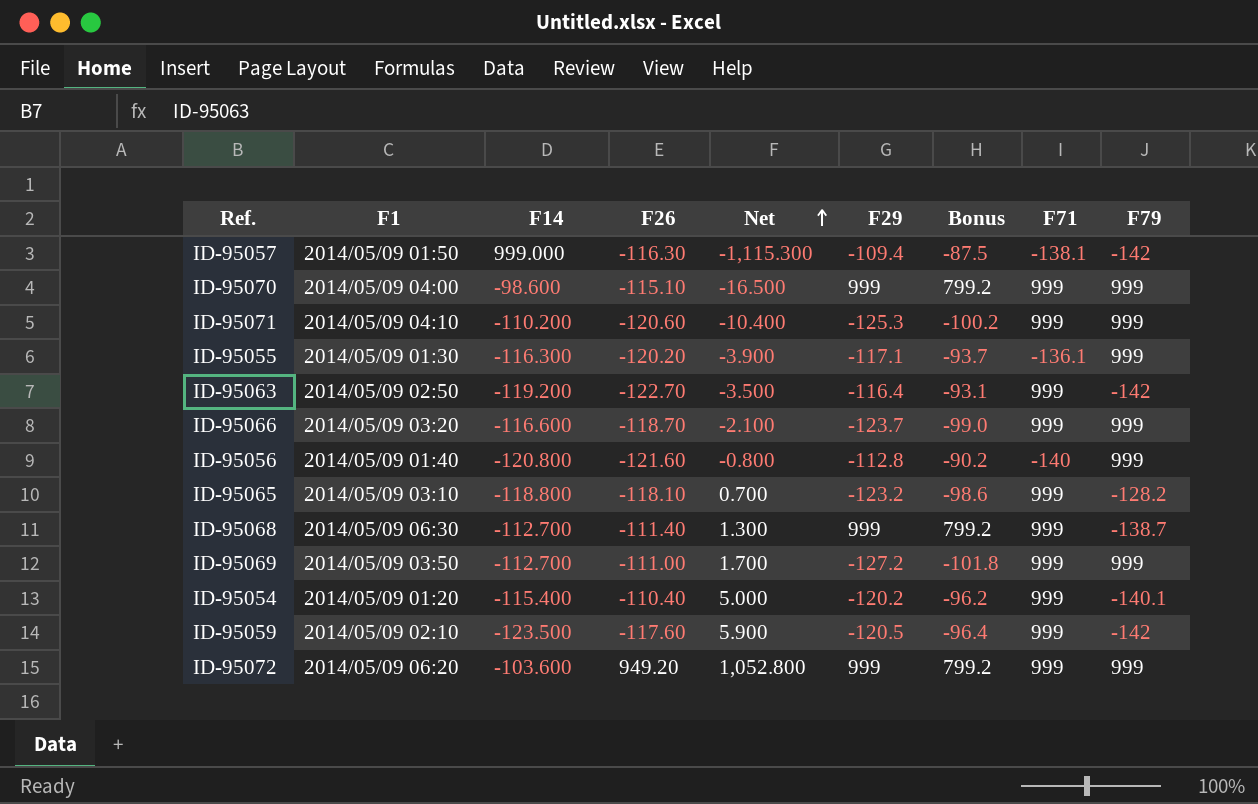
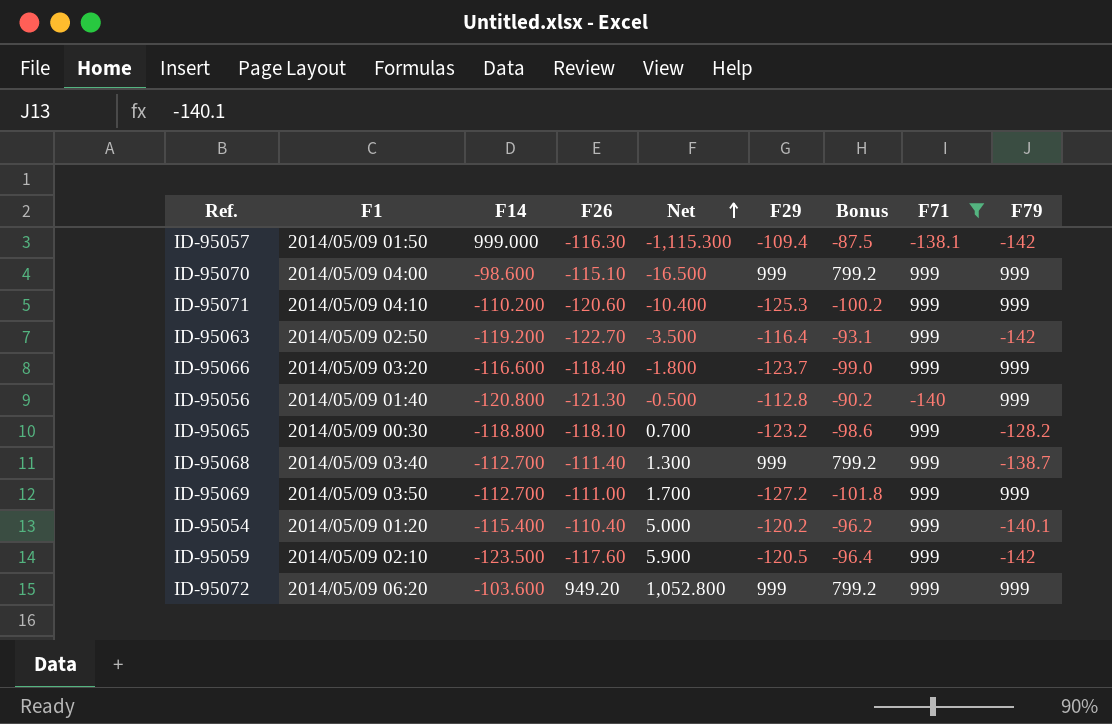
filter: none -> F71 != -136.1
ID-95066 | F26: -118.70 -> -118.40
ID-95066 | Net: -2.100 -> -1.800
ID-95056 | F26: -121.60 -> -121.30
ID-95056 | Net: -0.800 -> -0.500
ID-95065 | F1: 2014/05/09 03:10 -> 2014/05/09 00:30
ID-95068 | F1: 2014/05/09 06:30 -> 2014/05/09 03:40

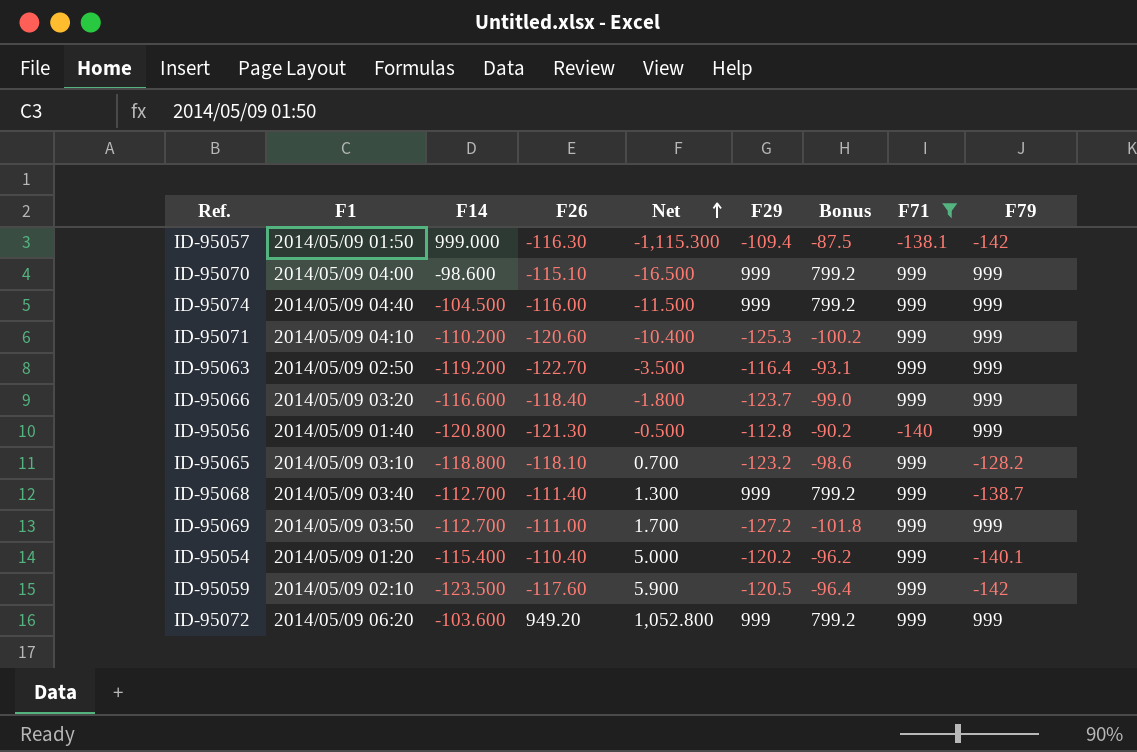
row ID-95074: none -> 2014/05/09 04:40 | -104.500 | -116.00 | -11.500 | 999 | 799.2 | 999 | 999
ID-95063 | F79: -142 -> 999
ID-95065 | F1: 2014/05/09 00:30 -> 2014/05/09 03:10

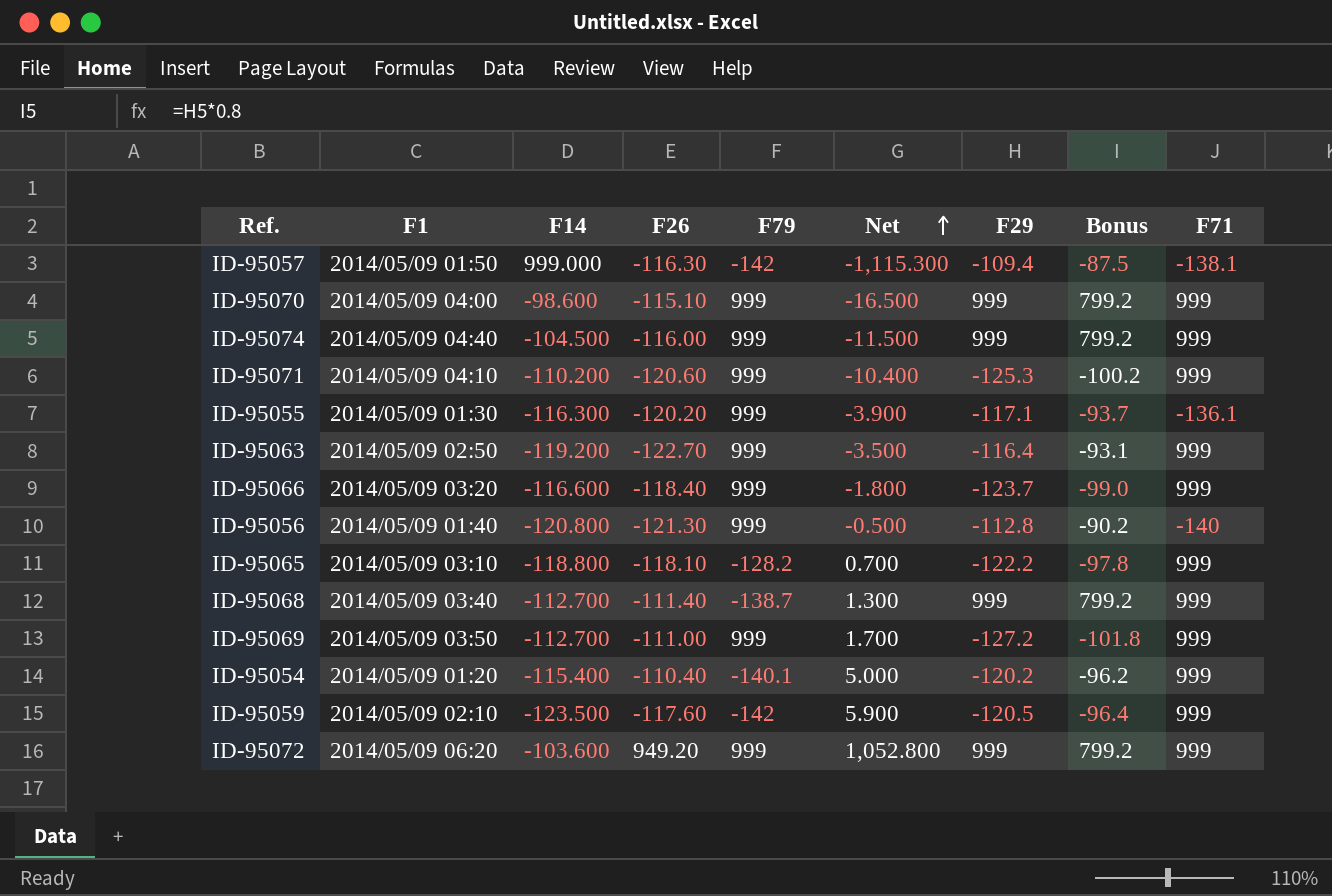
filter: F71 != -136.1 -> none
column F79 | position: 9 -> 5
ID-95065 | F29: -123.2 -> -122.2
ID-95065 | Bonus: -98.6 -> -97.8

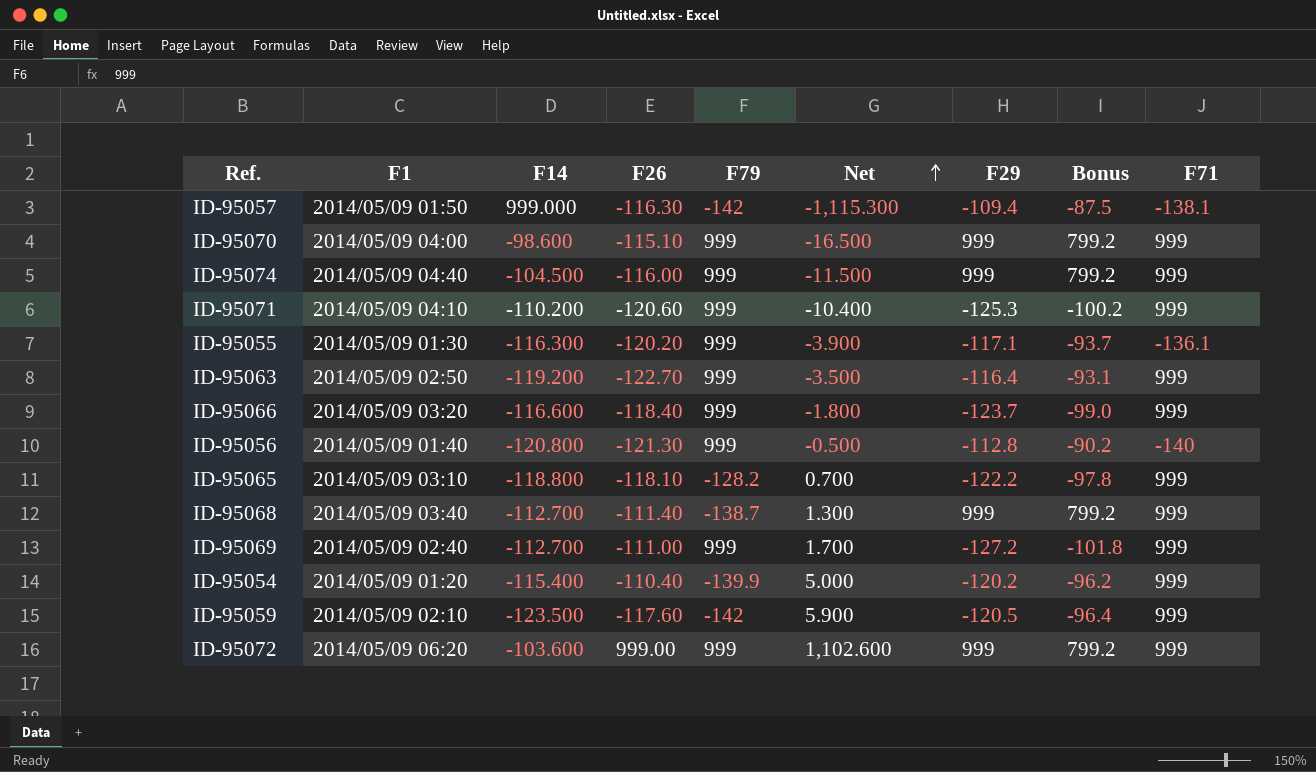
ID-95069 | F1: 2014/05/09 03:50 -> 2014/05/09 02:40
ID-95054 | F79: -140.1 -> -139.9
ID-95072 | F26: 949.20 -> 999.00
ID-95072 | Net: 1,052.800 -> 1,102.600

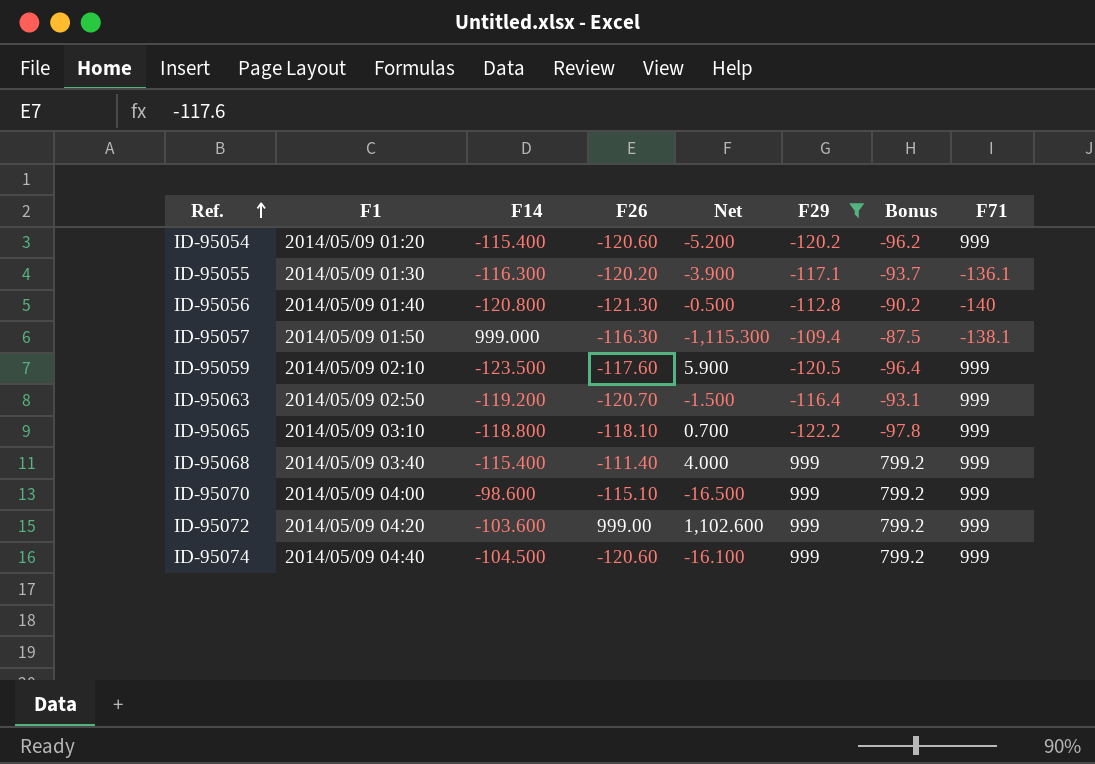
filter: none -> F29 >= -122.2
row order: Net ascending -> Ref. ascending
column F79 | position: 5 -> none
ID-95054 | F26: -110.40 -> -120.60
ID-95054 | Net: 5.000 -> -5.200
ID-95063 | F26: -122.70 -> -120.70
ID-95063 | Net: -3.500 -> -1.500
ID-95068 | F14: -112.700 -> -115.400
ID-95068 | Net: 1.300 -> 4.000
ID-95072 | F1: 2014/05/09 06:20 -> 2014/05/09 04:20
ID-95074 | F26: -116.00 -> -120.60
ID-95074 | Net: -11.500 -> -16.100

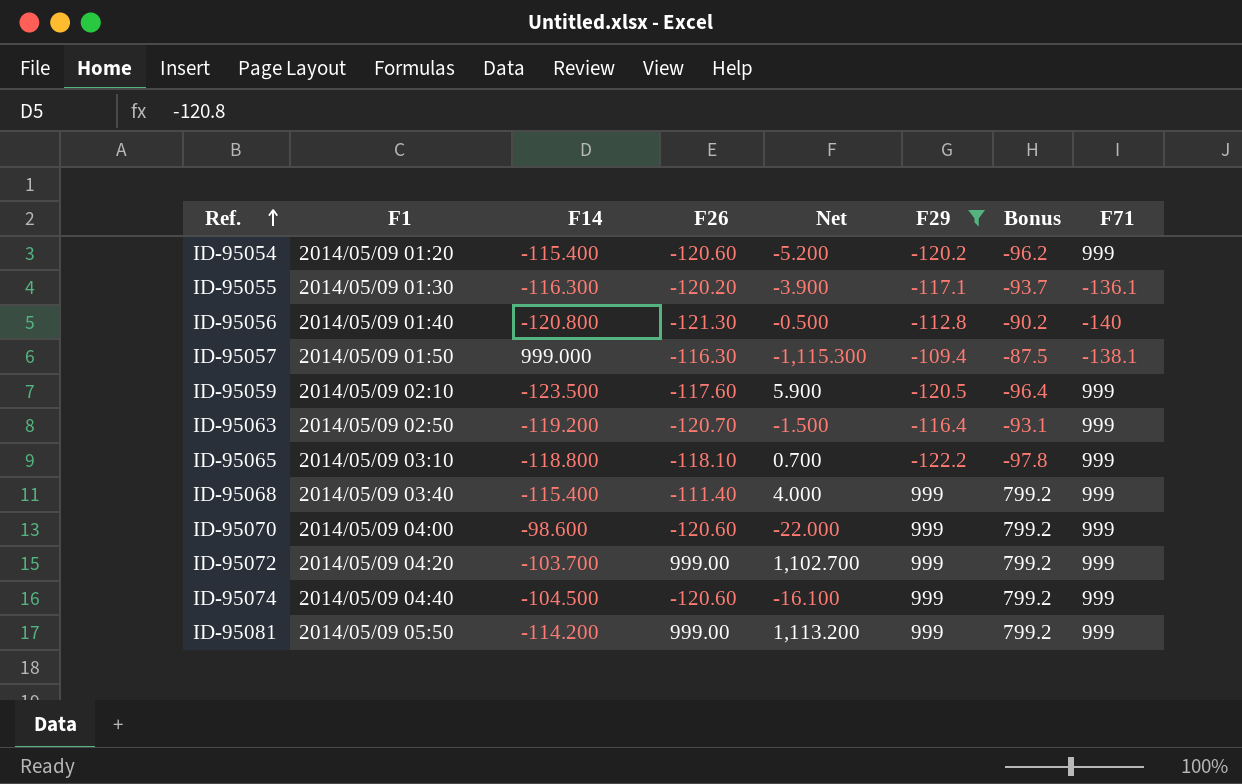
ID-95070 | F26: -115.10 -> -120.60
ID-95070 | Net: -16.500 -> -22.000
ID-95072 | F14: -103.600 -> -103.700
ID-95072 | Net: 1,102.600 -> 1,102.700
row ID-95081: none -> 2014/05/09 05:50 | -114.200 | 999.00 | 1,113.200 | 999 | 799.2 | 999

